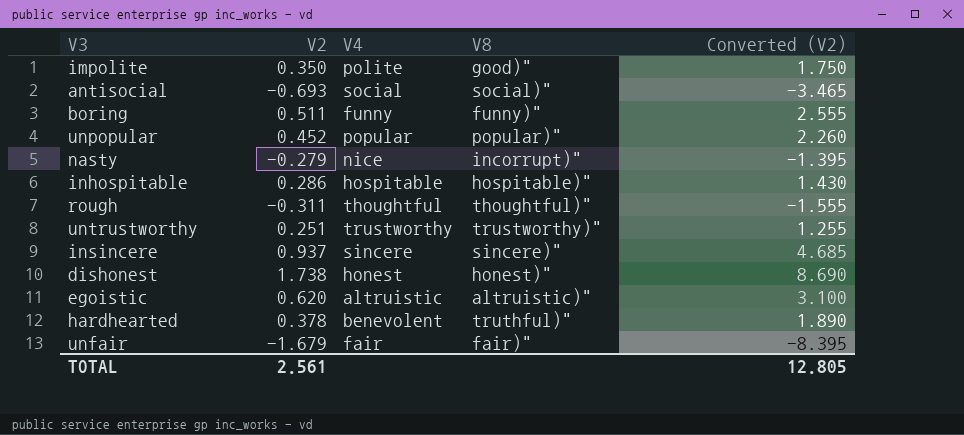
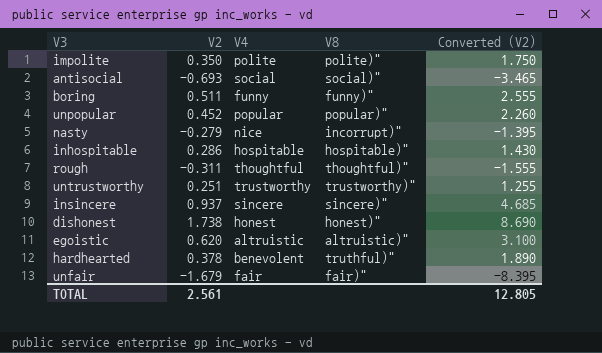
impolite | V8: good)" -> polite)"

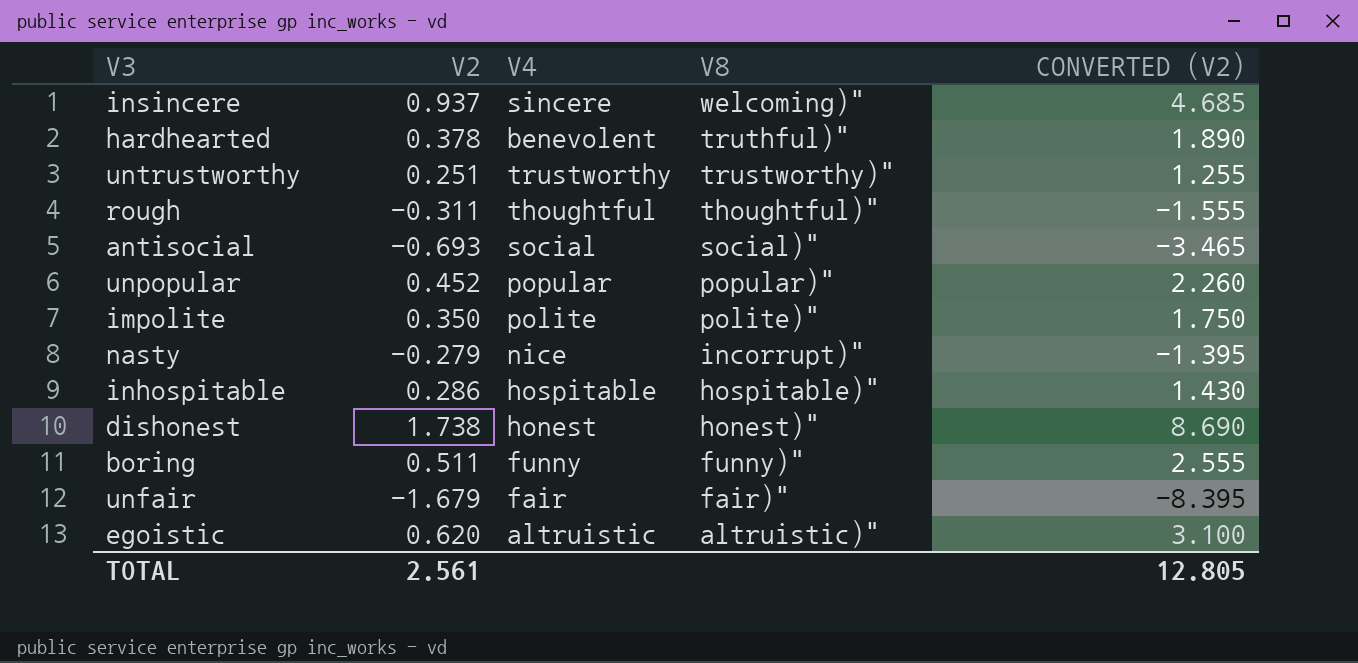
row order: none -> V8 descending
column name: Converted (V2) -> CONVERTED (V2)
insincere | V8: sincere)" -> welcoming)"

